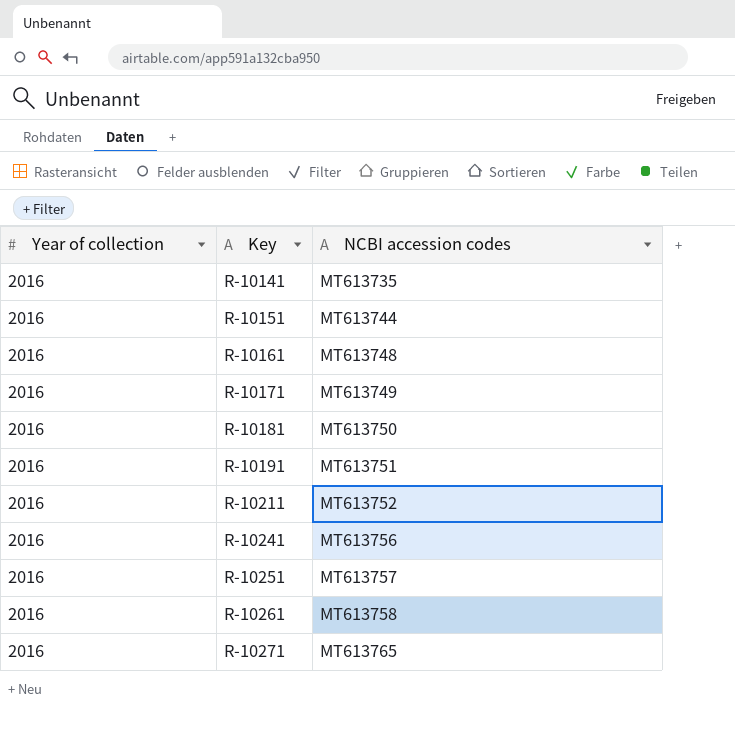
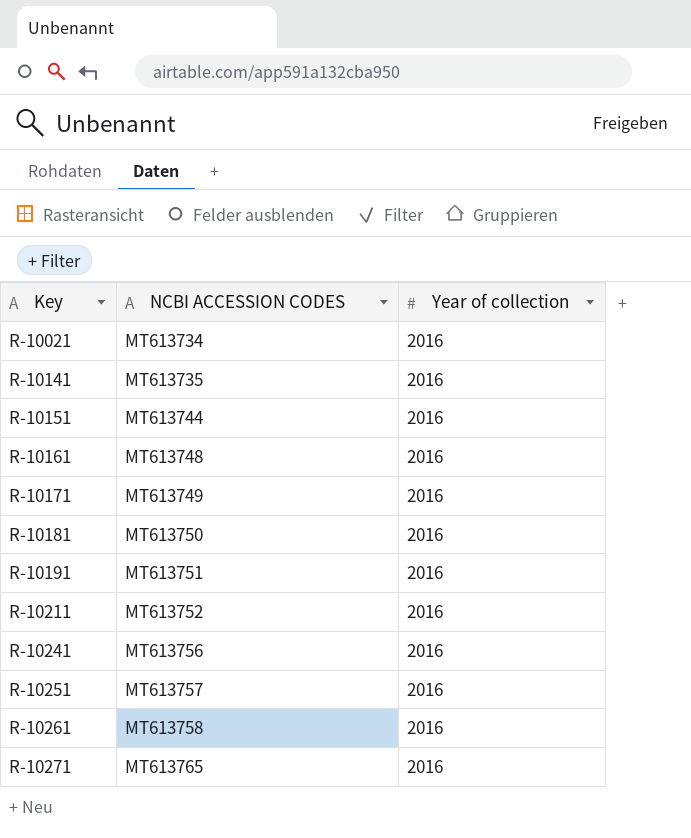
column name: NCBI accession codes -> NCBI ACCESSION CODES
column Year of collection | position: 1 -> 3
row R-10021: none -> MT613734 | 2016

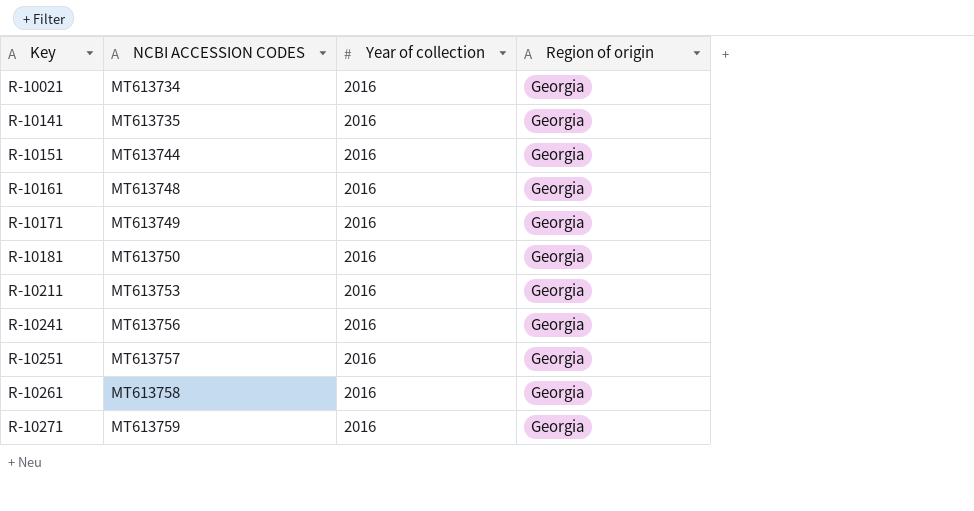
column Region of origin | position: none -> 4
row R-10191: MT613751 | 2016 -> none
R-10211 | NCBI ACCESSION CODES: MT613752 -> MT613753
R-10271 | NCBI ACCESSION CODES: MT613765 -> MT613759

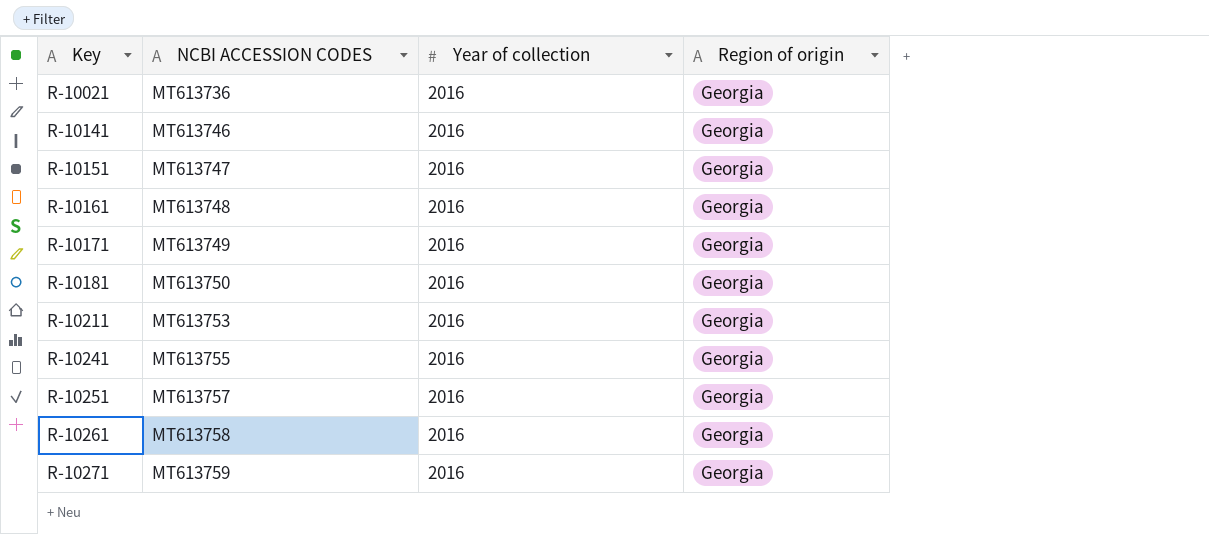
R-10021 | NCBI ACCESSION CODES: MT613734 -> MT613736
R-10141 | NCBI ACCESSION CODES: MT613735 -> MT613746
R-10151 | NCBI ACCESSION CODES: MT613744 -> MT613747
R-10241 | NCBI ACCESSION CODES: MT613756 -> MT613755

